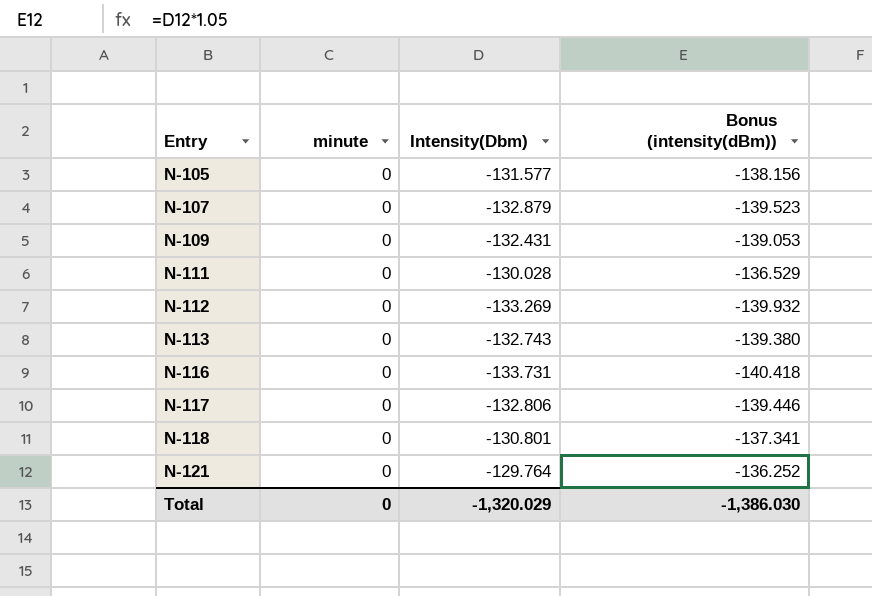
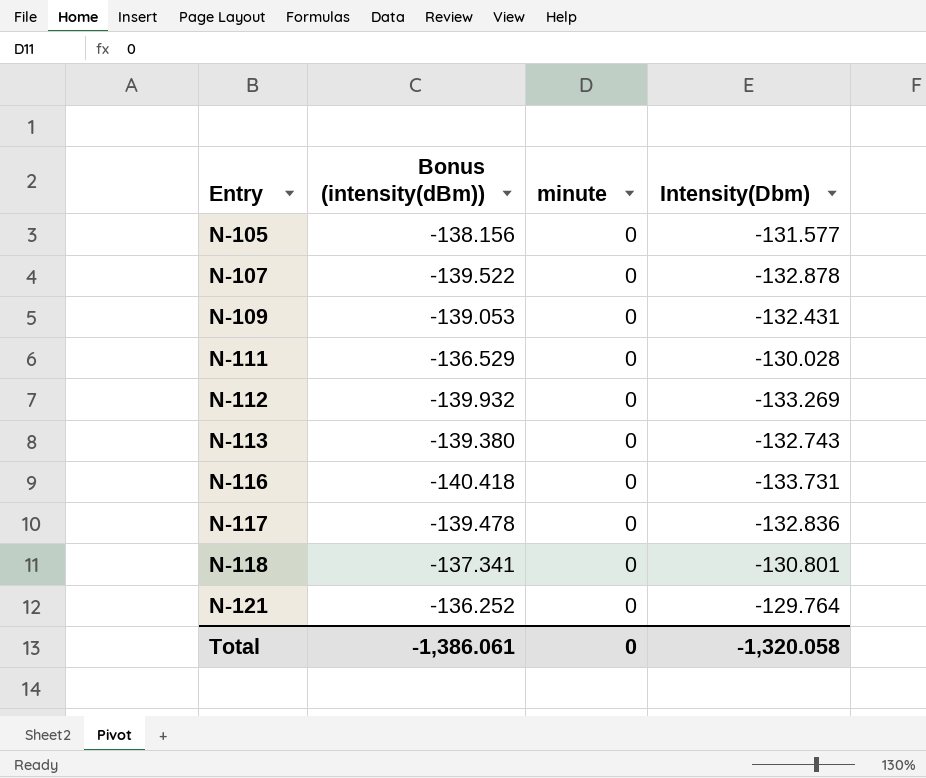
column Bonus (intensity(dBm)) | position: 4 -> 2
N-107 | Bonus (intensity(dBm)): -139.523 -> -139.522
N-107 | Intensity(Dbm): -132.879 -> -132.878
N-117 | Bonus (intensity(dBm)): -139.446 -> -139.478
N-117 | Intensity(Dbm): -132.806 -> -132.836
Total | Bonus (intensity(dBm)): -1,386.030 -> -1,386.061
Total | Intensity(Dbm): -1,320.029 -> -1,320.058

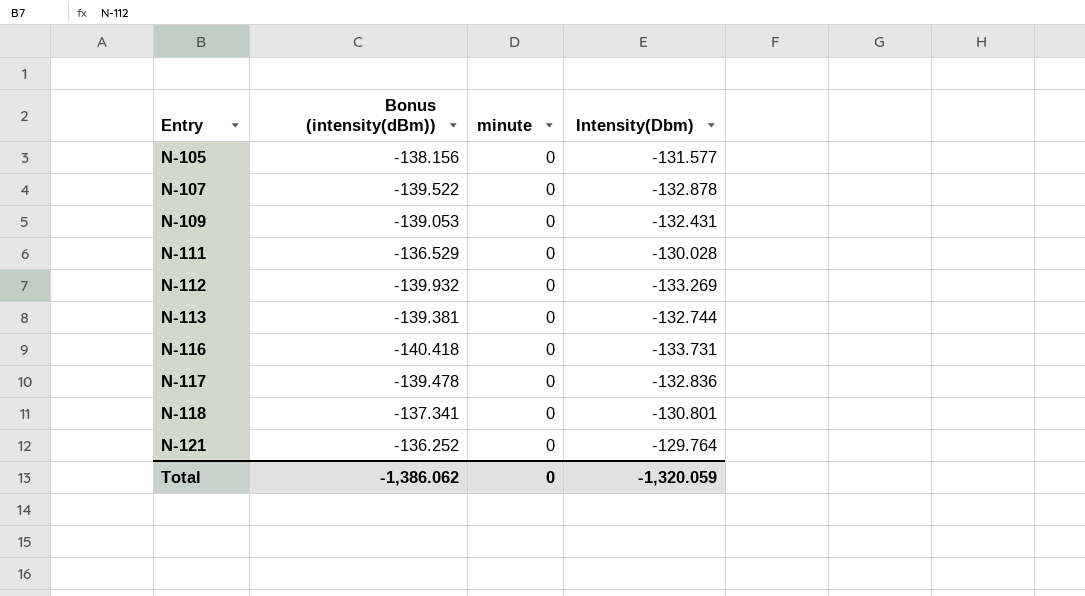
N-113 | Bonus (intensity(dBm)): -139.380 -> -139.381
N-113 | Intensity(Dbm): -132.743 -> -132.744
Total | Bonus (intensity(dBm)): -1,386.061 -> -1,386.062
Total | Intensity(Dbm): -1,320.058 -> -1,320.059

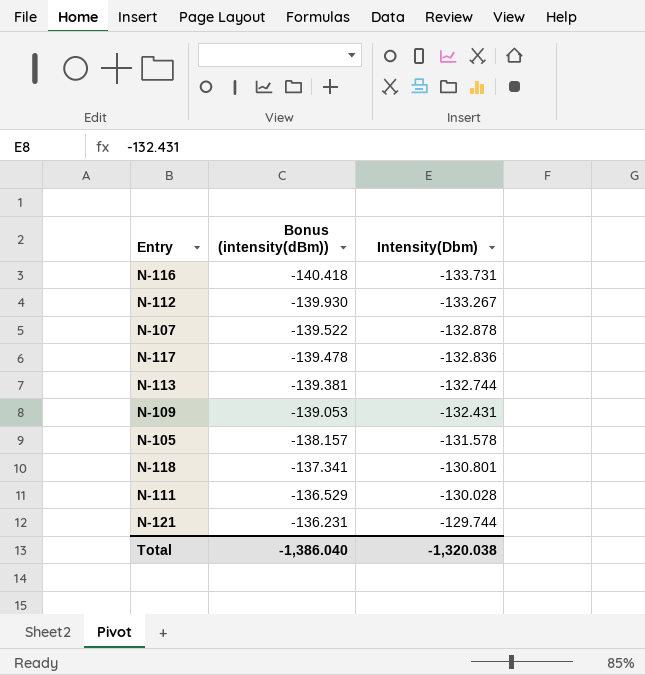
row order: Entry ascending -> Bonus (intensity(dBm)) ascending
column minute | position: 3 -> none
N-112 | Bonus (intensity(dBm)): -139.932 -> -139.930
N-112 | Intensity(Dbm): -133.269 -> -133.267
N-105 | Bonus (intensity(dBm)): -138.156 -> -138.157
N-105 | Intensity(Dbm): -131.577 -> -131.578
N-121 | Bonus (intensity(dBm)): -136.252 -> -136.231
N-121 | Intensity(Dbm): -129.764 -> -129.744
Total | Bonus (intensity(dBm)): -1,386.062 -> -1,386.040
Total | Intensity(Dbm): -1,320.059 -> -1,320.038

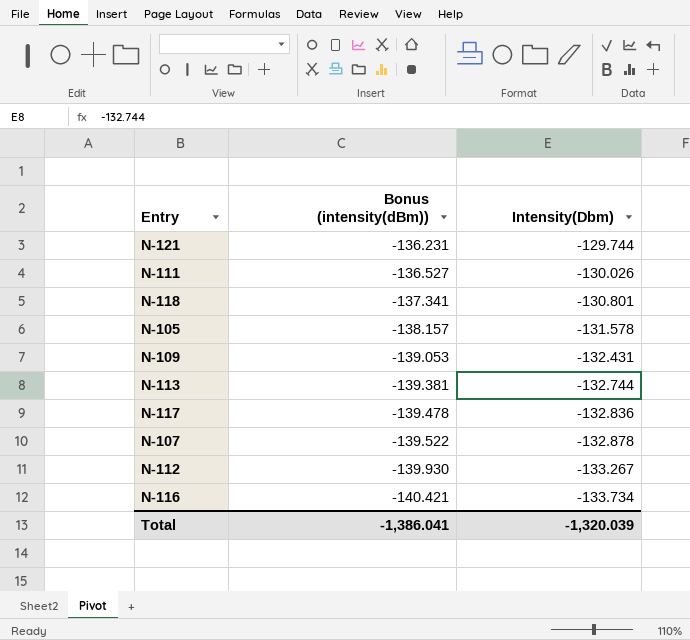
row order: Bonus (intensity(dBm)) ascending -> Bonus (intensity(dBm)) descending
N-111 | Bonus (intensity(dBm)): -136.529 -> -136.527
N-111 | Intensity(Dbm): -130.028 -> -130.026
N-116 | Bonus (intensity(dBm)): -140.418 -> -140.421
N-116 | Intensity(Dbm): -133.731 -> -133.734
Total | Bonus (intensity(dBm)): -1,386.040 -> -1,386.041
Total | Intensity(Dbm): -1,320.038 -> -1,320.039

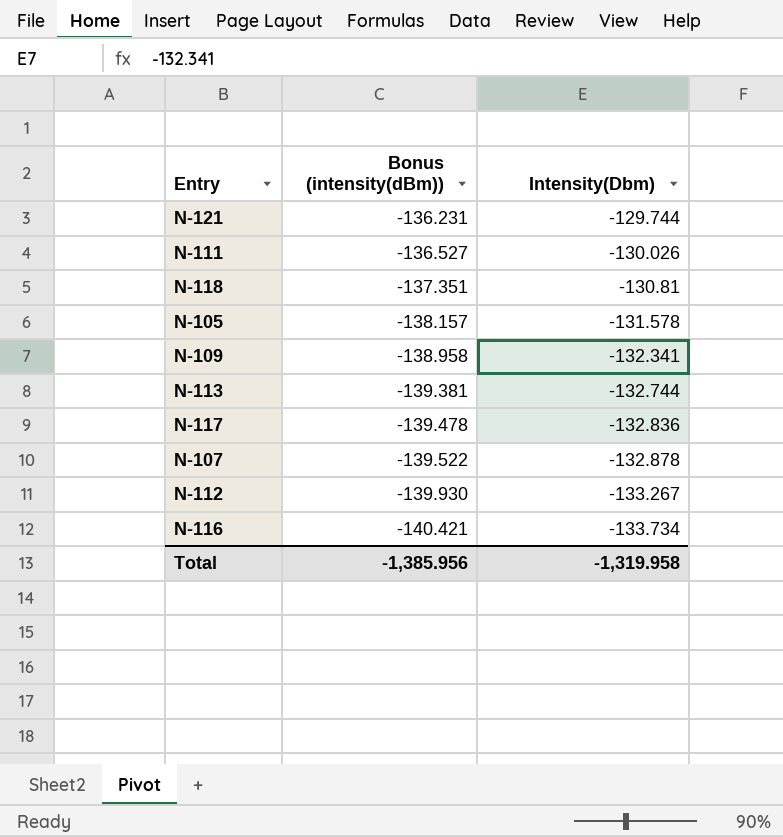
N-118 | Bonus (intensity(dBm)): -137.341 -> -137.351
N-118 | Intensity(Dbm): -130.801 -> -130.81
N-109 | Bonus (intensity(dBm)): -139.053 -> -138.958
N-109 | Intensity(Dbm): -132.431 -> -132.341
Total | Bonus (intensity(dBm)): -1,386.041 -> -1,385.956
Total | Intensity(Dbm): -1,320.039 -> -1,319.958

